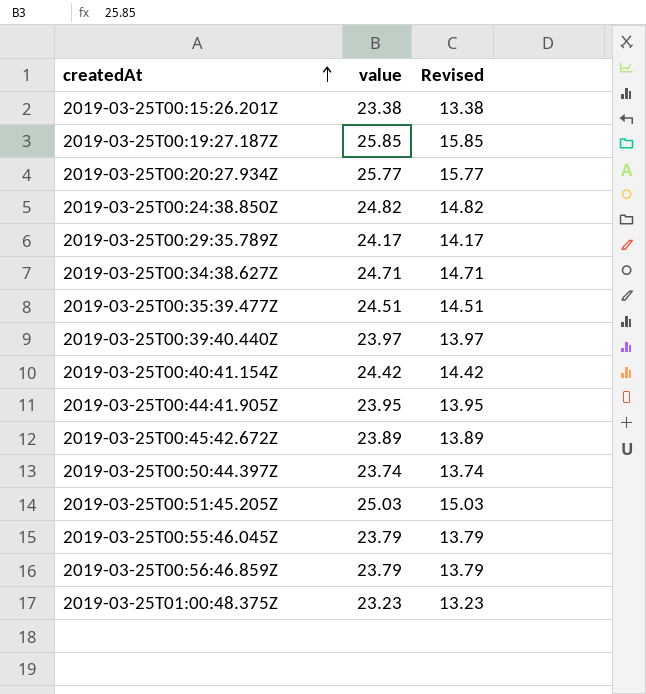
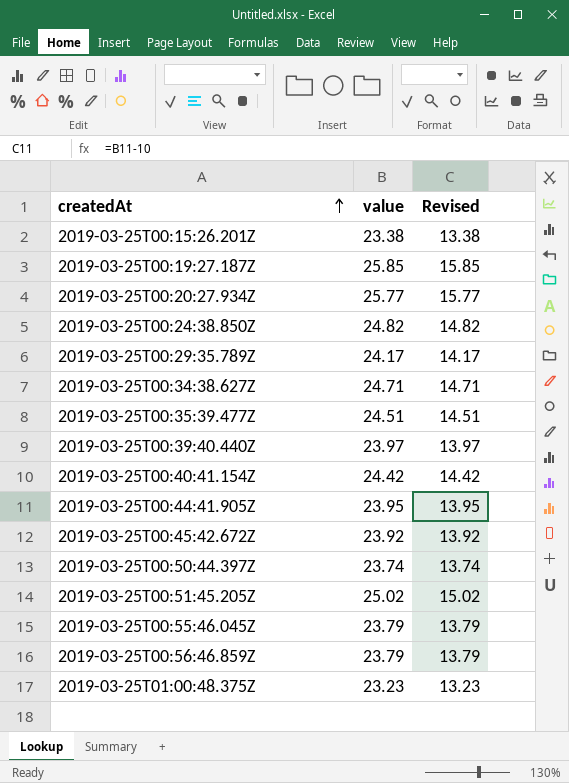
2019-03-25T00:45:42.672Z | value: 23.89 -> 23.92
2019-03-25T00:45:42.672Z | Revised: 13.89 -> 13.92
2019-03-25T00:51:45.205Z | value: 25.03 -> 25.02
2019-03-25T00:51:45.205Z | Revised: 15.03 -> 15.02

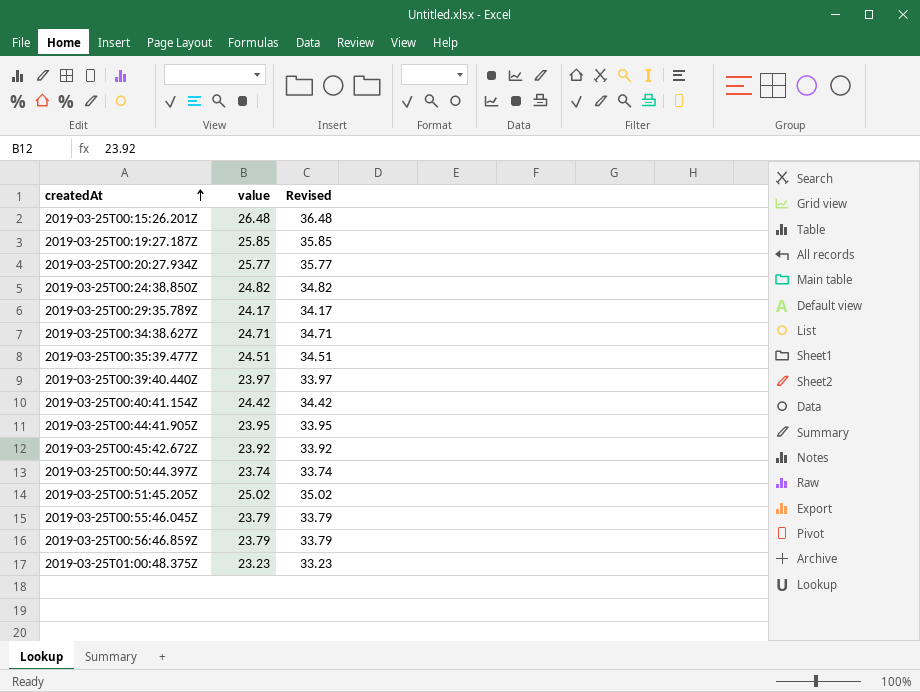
column Revised | formula: [value] - 10 -> [value] + 10
2019-03-25T00:15:26.201Z | value: 23.38 -> 26.48

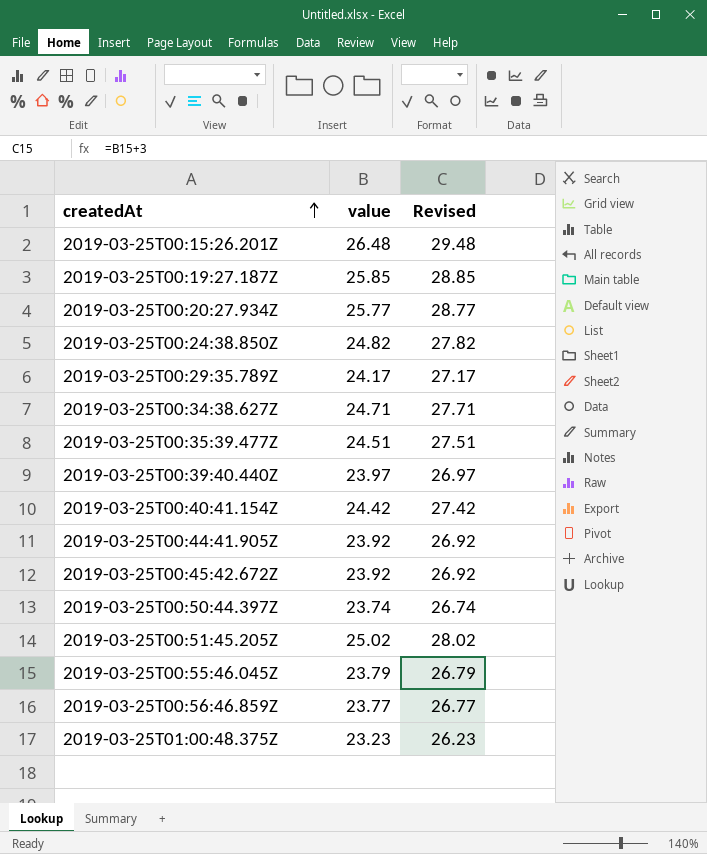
column Revised | formula: [value] + 10 -> [value] + 3
2019-03-25T00:44:41.905Z | value: 23.95 -> 23.92
2019-03-25T00:56:46.859Z | value: 23.79 -> 23.77

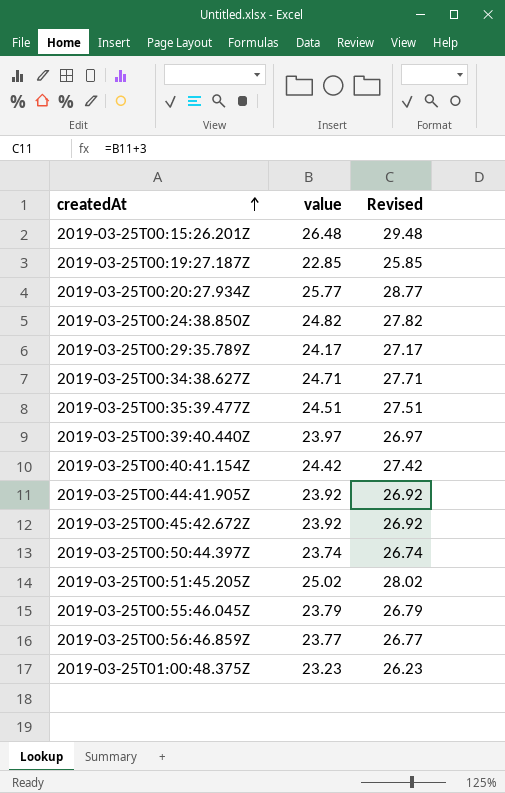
2019-03-25T00:19:27.187Z | value: 25.85 -> 22.85
2019-03-25T00:19:27.187Z | Revised: 28.85 -> 25.85

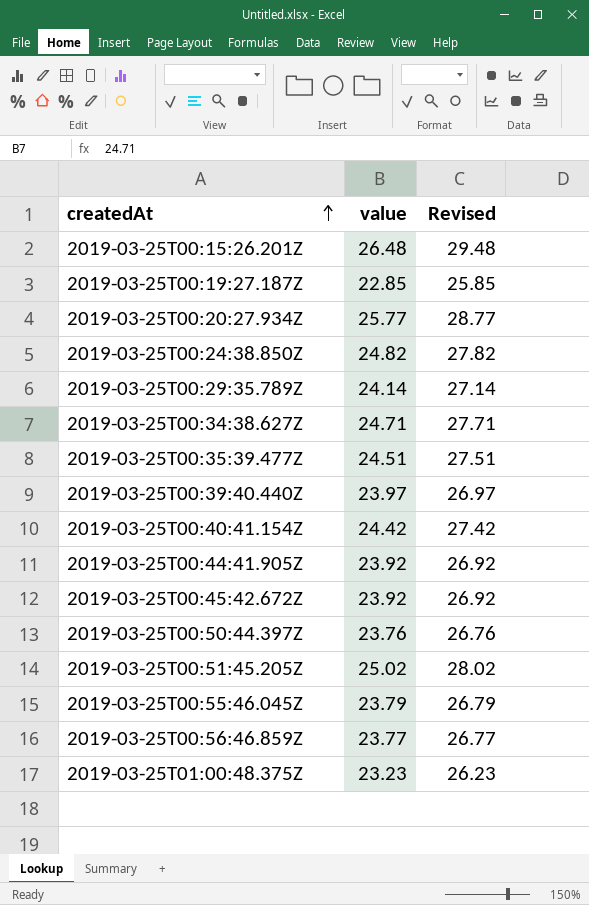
2019-03-25T00:29:35.789Z | value: 24.17 -> 24.14
2019-03-25T00:29:35.789Z | Revised: 27.17 -> 27.14
2019-03-25T00:50:44.397Z | value: 23.74 -> 23.76
2019-03-25T00:50:44.397Z | Revised: 26.74 -> 26.76

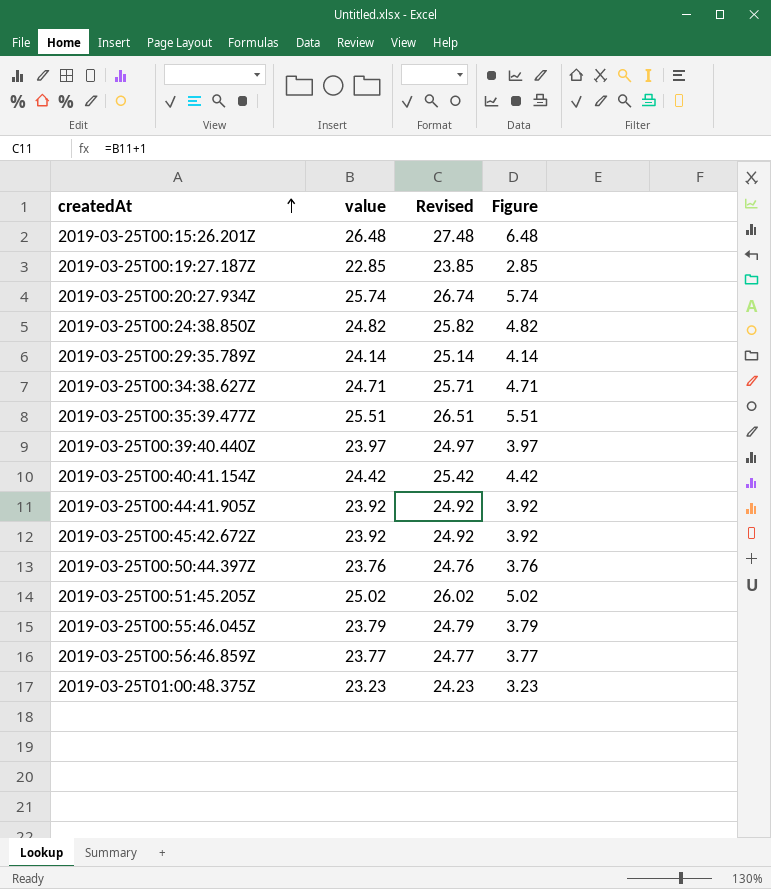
column Revised | formula: [value] + 3 -> [value] + 1
column Figure | formula: none -> [value] - 20
2019-03-25T00:20:27.934Z | value: 25.77 -> 25.74
2019-03-25T00:35:39.477Z | value: 24.51 -> 25.51

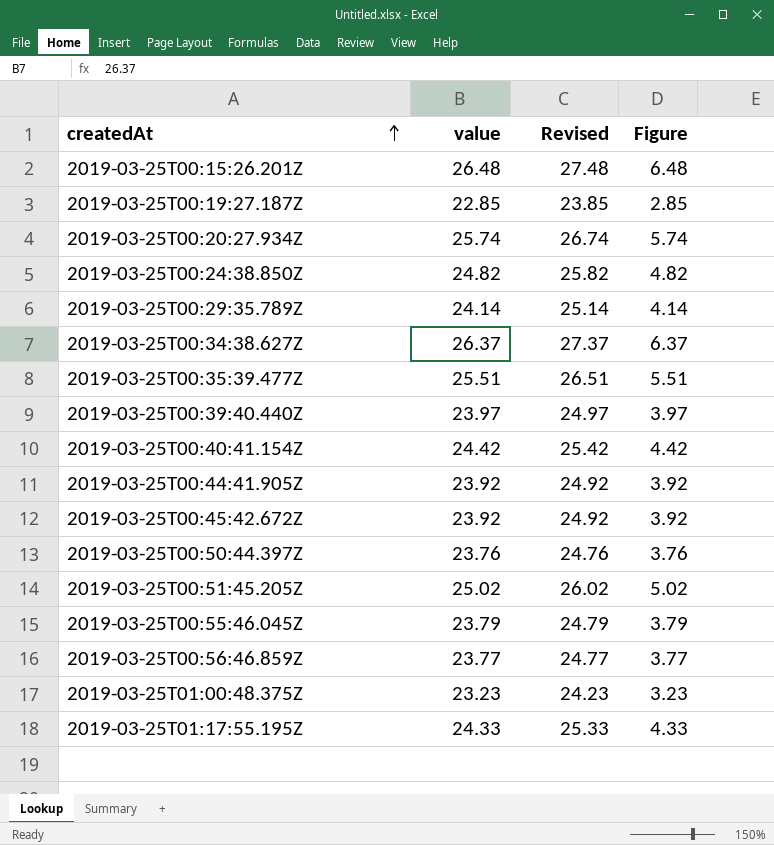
2019-03-25T00:34:38.627Z | value: 24.71 -> 26.37
2019-03-25T00:34:38.627Z | Revised: 25.71 -> 27.37
2019-03-25T00:34:38.627Z | Figure: 4.71 -> 6.37
row 2019-03-25T01:17:55.195Z: none -> 24.33 | 25.33 | 4.33

